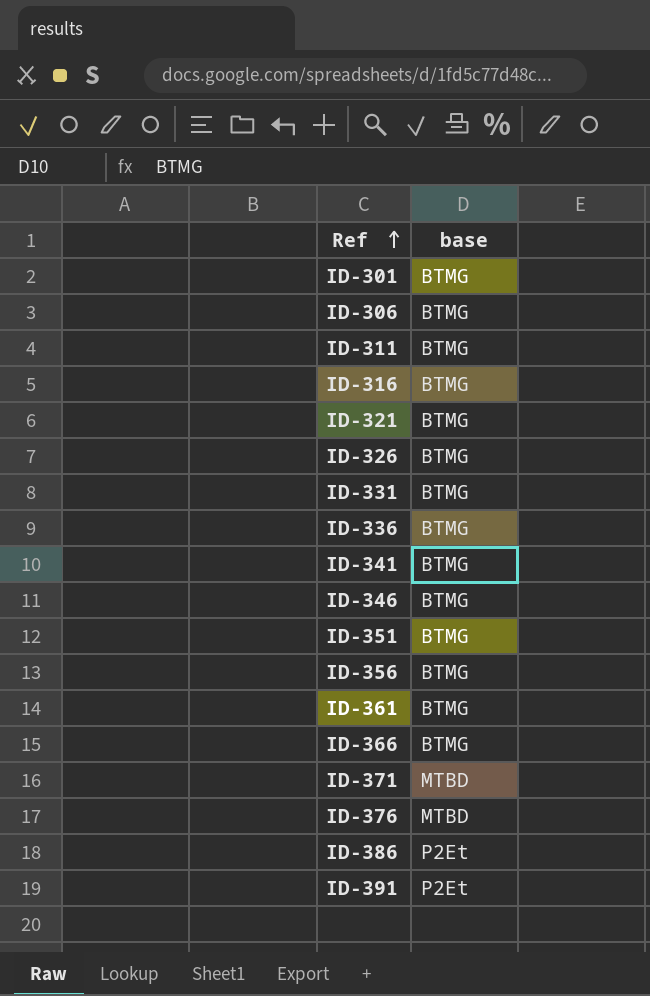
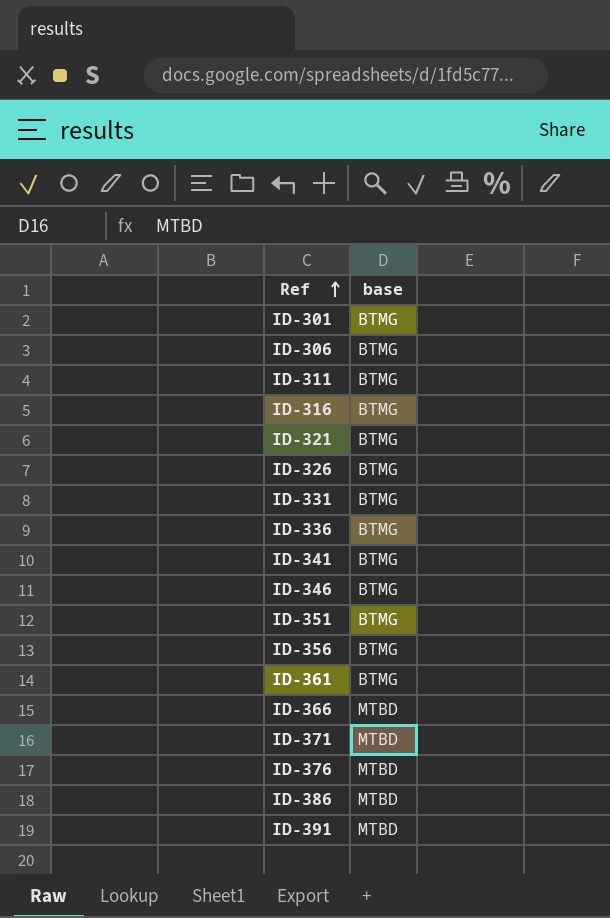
ID-366 | base: BTMG -> MTBD
ID-386 | base: P2Et -> MTBD
ID-391 | base: P2Et -> MTBD

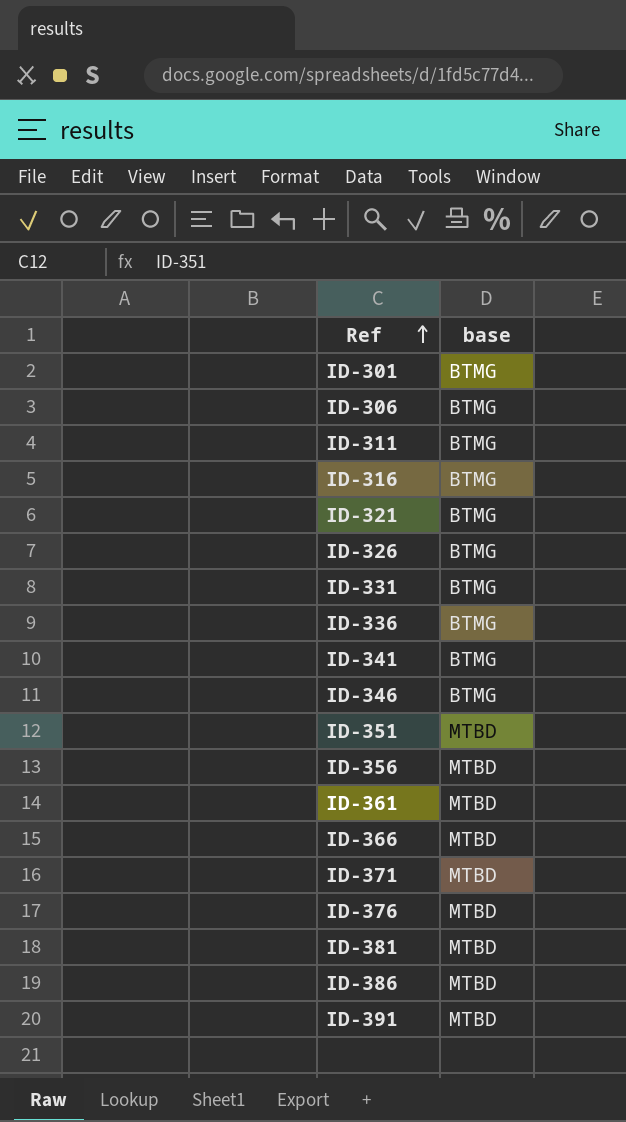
ID-351 | base: BTMG -> MTBD
ID-356 | base: BTMG -> MTBD
ID-361 | base: BTMG -> MTBD
row ID-381: none -> MTBD

